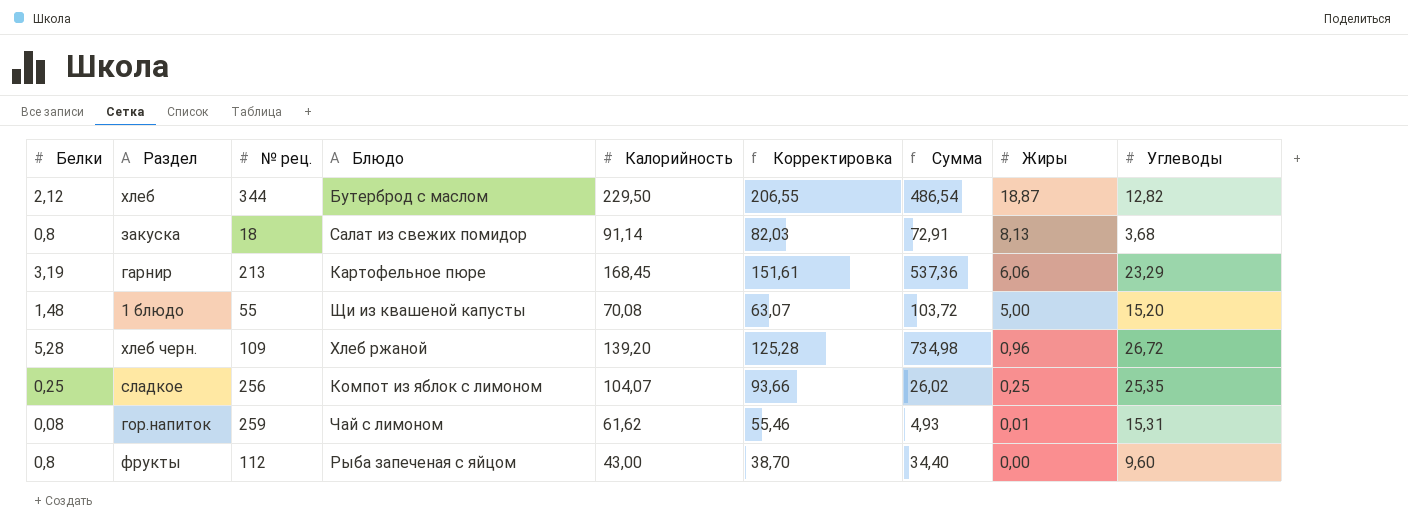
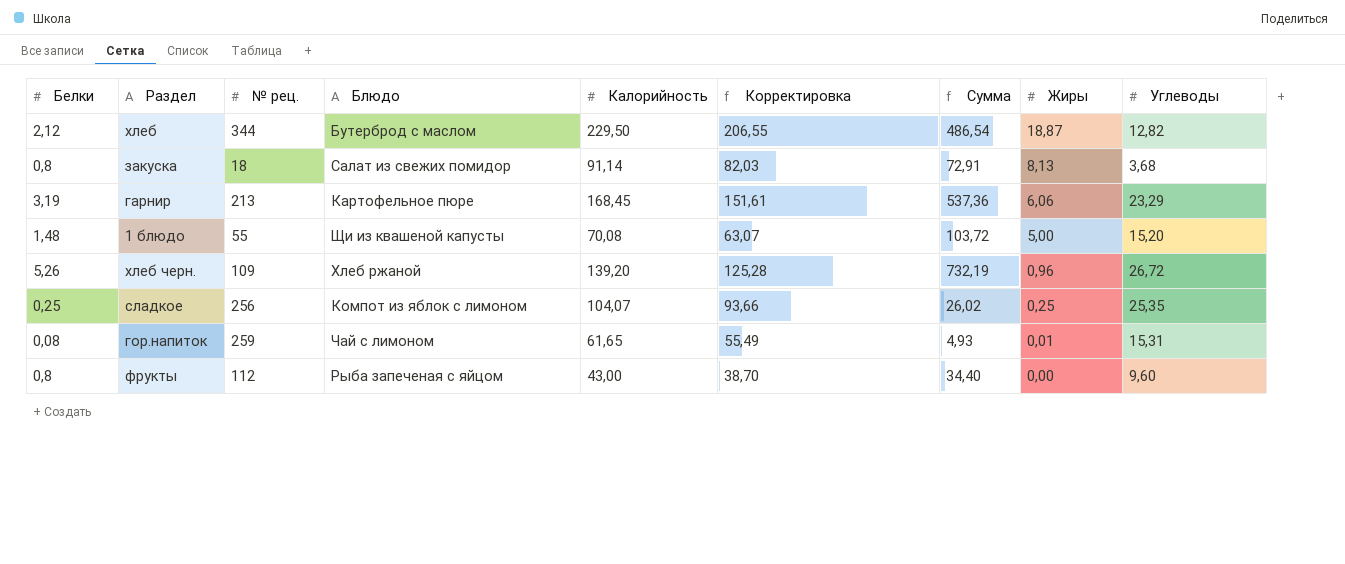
хлеб черн. | Белки: 5,28 -> 5,26
хлеб черн. | Сумма: 734,98 -> 732,19
гор.напиток | Калорийность: 61,62 -> 61,65
гор.напиток | Корректировка: 55,46 -> 55,49

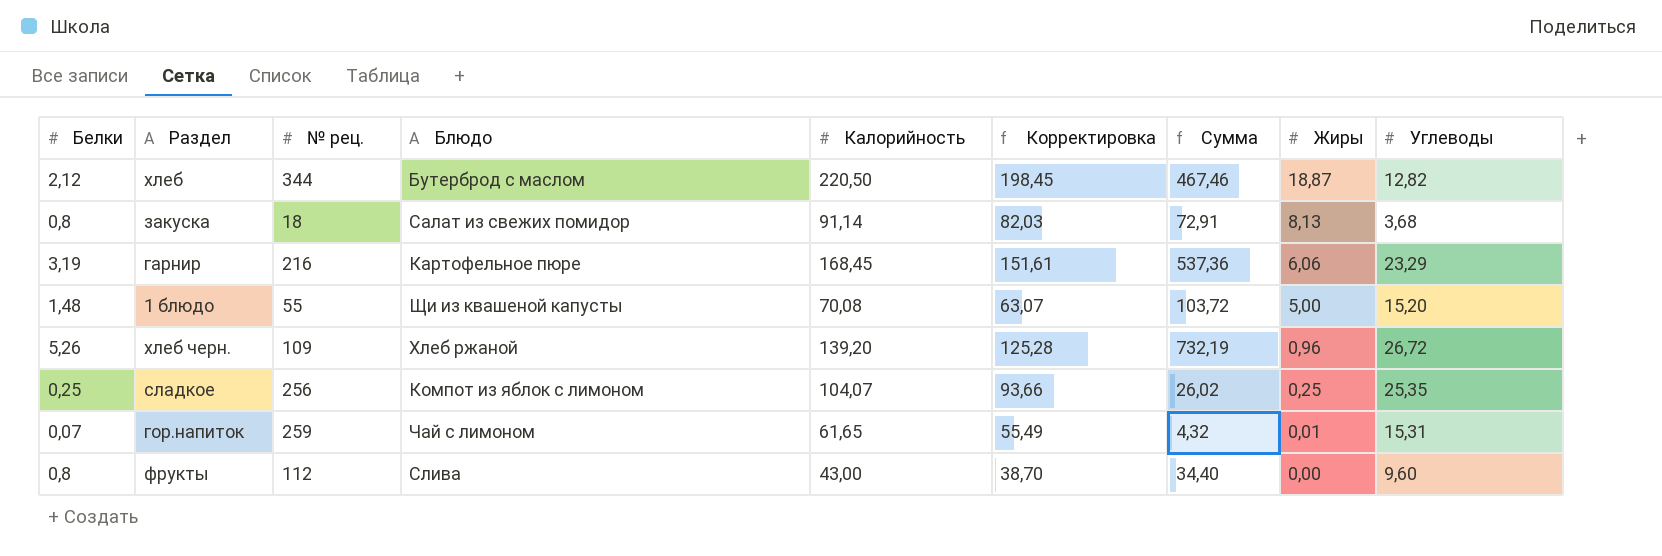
хлеб | Калорийность: 229,50 -> 220,50
хлеб | Корректировка: 206,55 -> 198,45
хлеб | Сумма: 486,54 -> 467,46
гарнир | № рец.: 213 -> 216
гор.напиток | Белки: 0,08 -> 0,07
гор.напиток | Сумма: 4,93 -> 4,32
фрукты | Блюдо: Рыба запеченая с яйцом -> Слива

